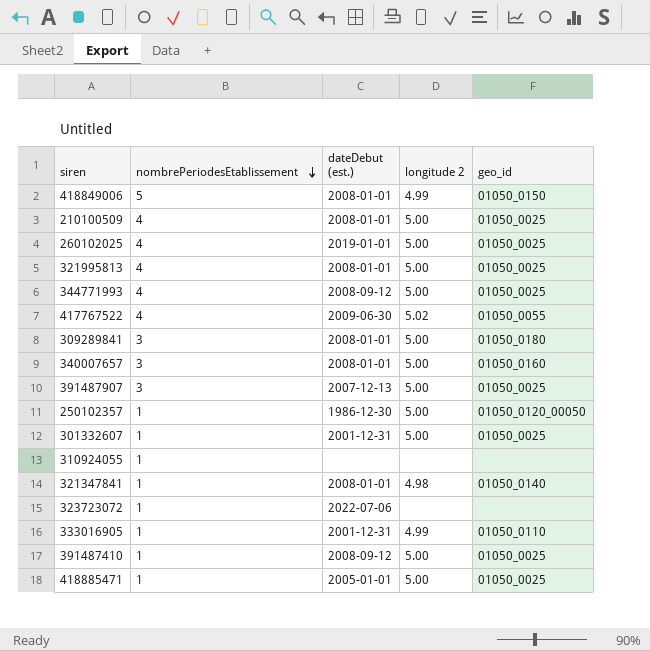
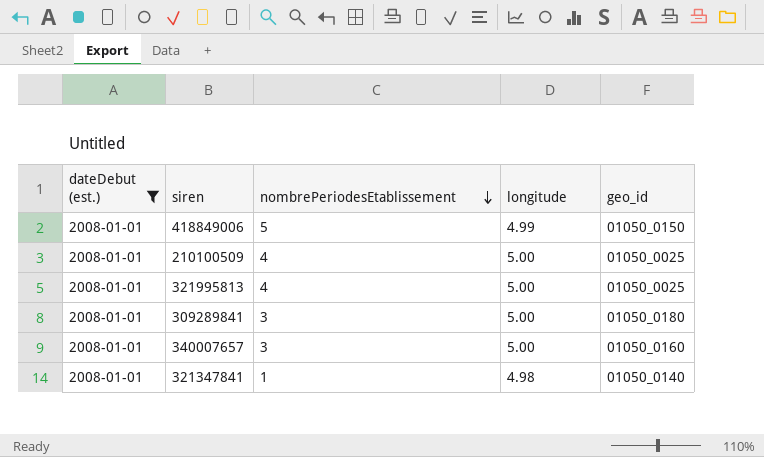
filter: none -> dateDebut (est.) = 2008-01-01
column dateDebut (est.) | position: 3 -> 1
column name: longitude 2 -> longitude

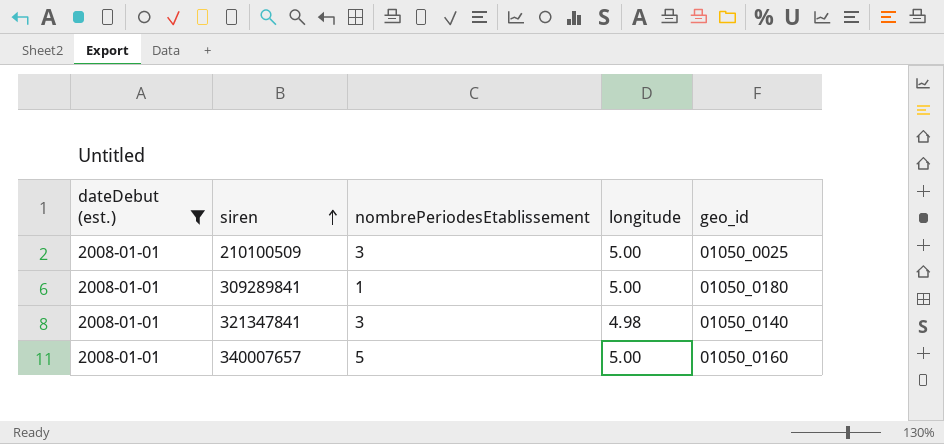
row order: nombrePeriodesEtablissement descending -> siren ascending
row 418849006: 2008-01-01 | 5 | 4.99 | 01050_0150 -> none
row 321995813: 2008-01-01 | 4 | 5.00 | 01050_0025 -> none
210100509 | nombrePeriodesEtablissement: 4 -> 3
309289841 | nombrePeriodesEtablissement: 3 -> 1
321347841 | nombrePeriodesEtablissement: 1 -> 3
340007657 | nombrePeriodesEtablissement: 3 -> 5

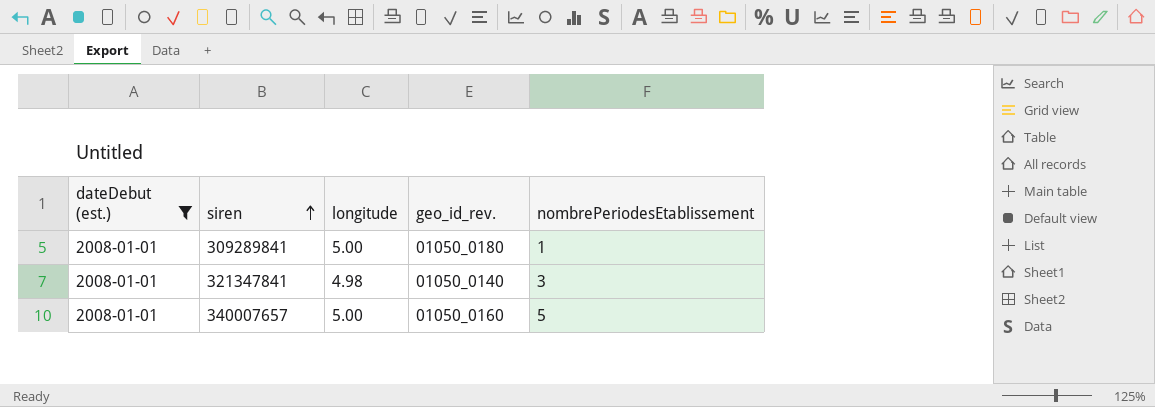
column name: geo_id -> geo_id_rev.
column nombrePeriodesEtablissement | position: 3 -> 5
row 210100509: 2008-01-01 | 3 | 5.00 | 01050_0025 -> none

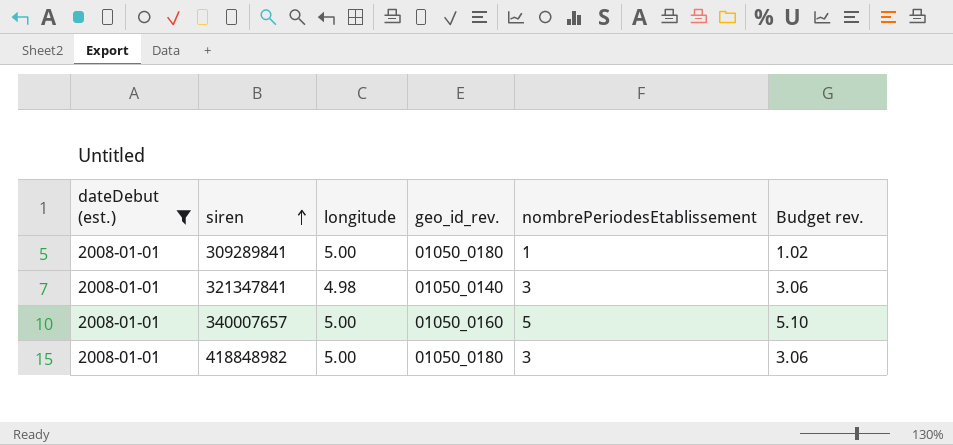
column Budget rev. | formula: none -> [nombrePeriodesEtablissement] * 1.02
row 418848982: none -> 2008-01-01 | 5.00 | 01050_0180 | 3 | 3.06

